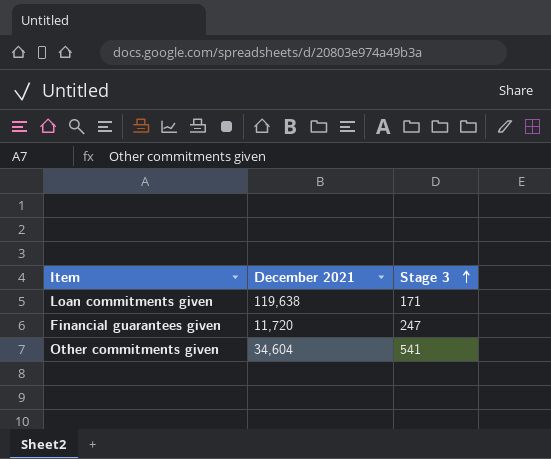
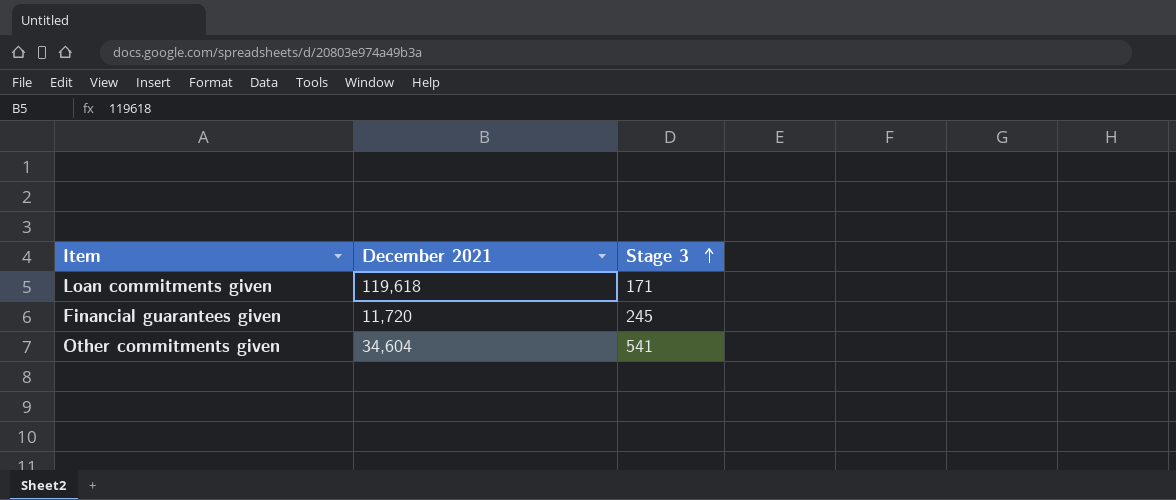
Loan commitments given | December 2021: 119,638 -> 119,618
Financial guarantees given | Stage 3: 247 -> 245

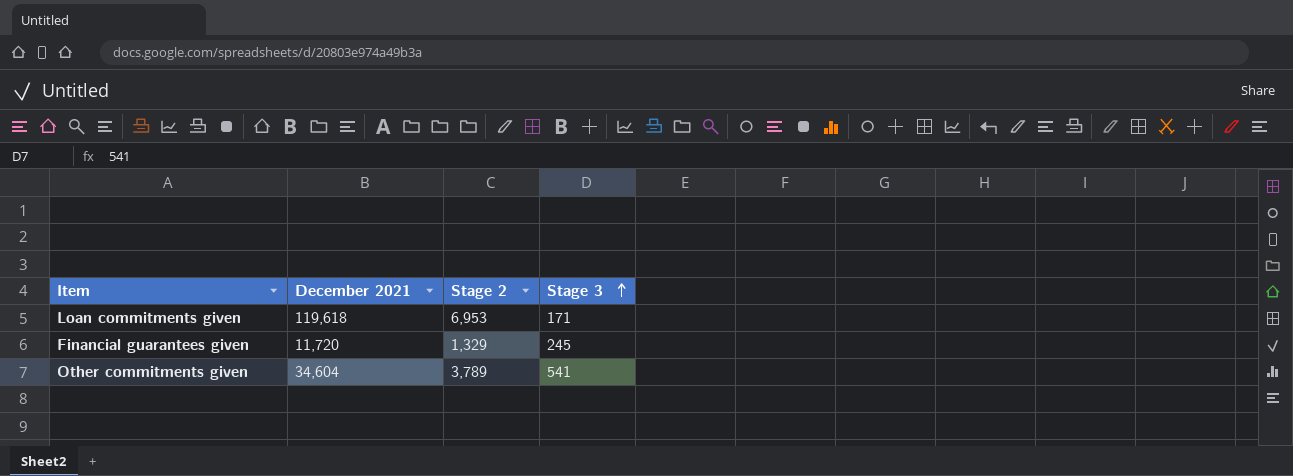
column Stage 2 | position: none -> 3

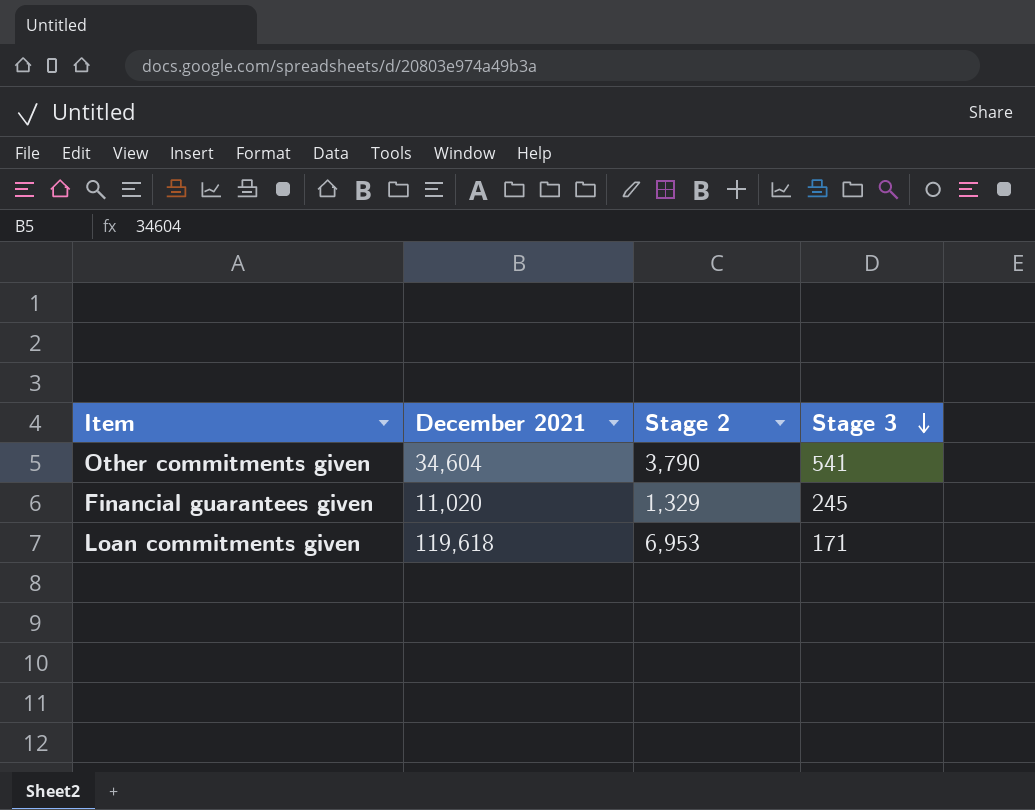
row order: Stage 3 ascending -> Stage 3 descending
Other commitments given | Stage 2: 3,789 -> 3,790
Financial guarantees given | December 2021: 11,720 -> 11,020

